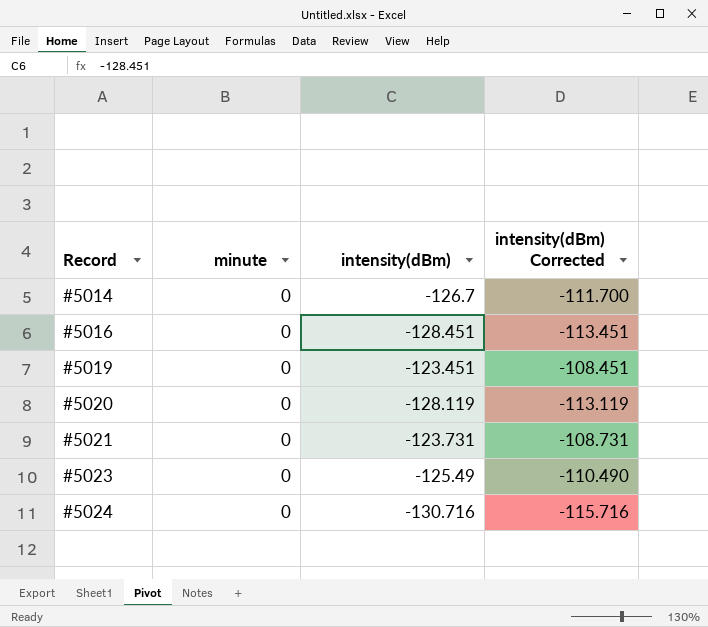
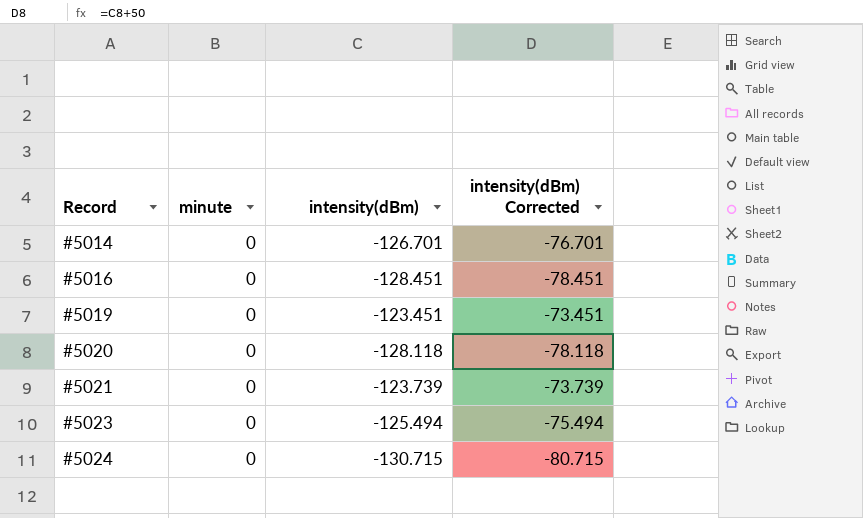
column intensity(dBm) Corrected | formula: [intensity(dBm)] + 15 -> [intensity(dBm)] + 50
#5014 | intensity(dBm): -126.7 -> -126.701
#5020 | intensity(dBm): -128.119 -> -128.118
#5021 | intensity(dBm): -123.731 -> -123.739
#5023 | intensity(dBm): -125.49 -> -125.494
#5024 | intensity(dBm): -130.716 -> -130.715

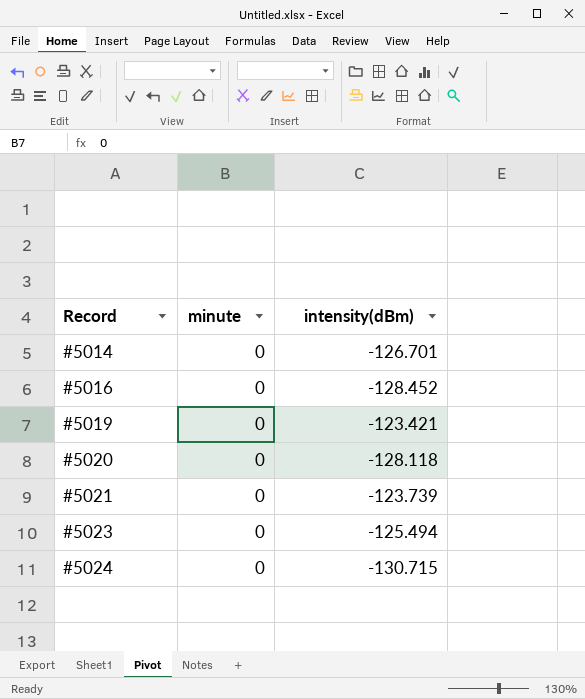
column intensity(dBm) Corrected | formula: [intensity(dBm)] + 50 -> none
#5016 | intensity(dBm): -128.451 -> -128.452
#5019 | intensity(dBm): -123.451 -> -123.421

